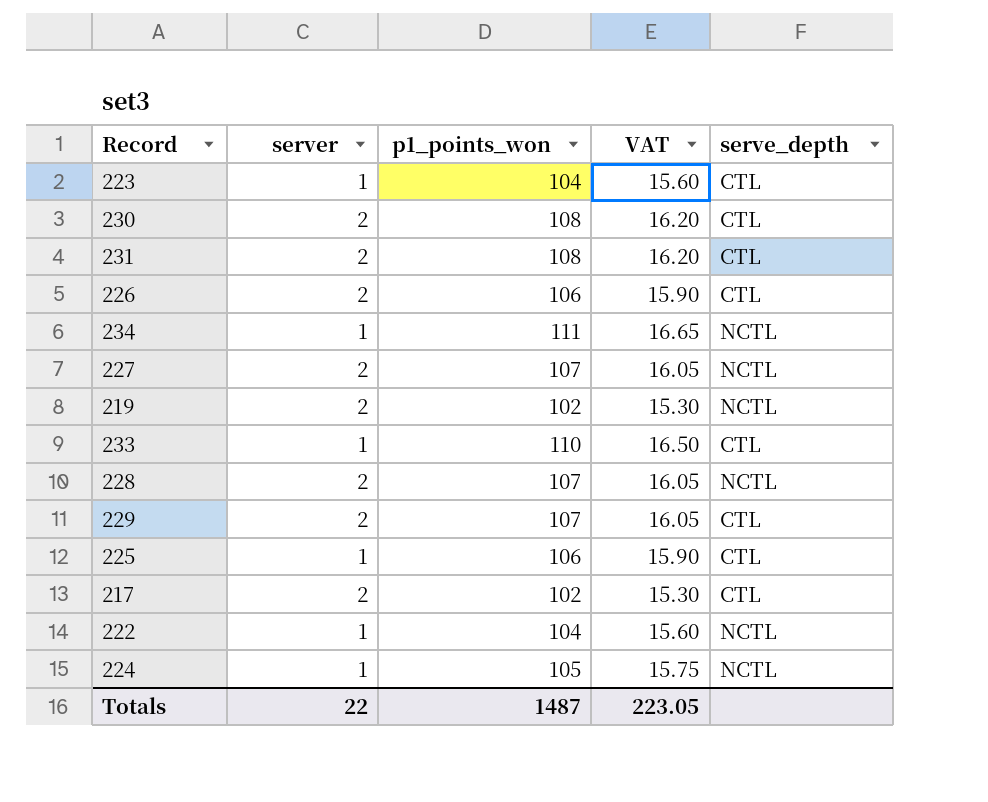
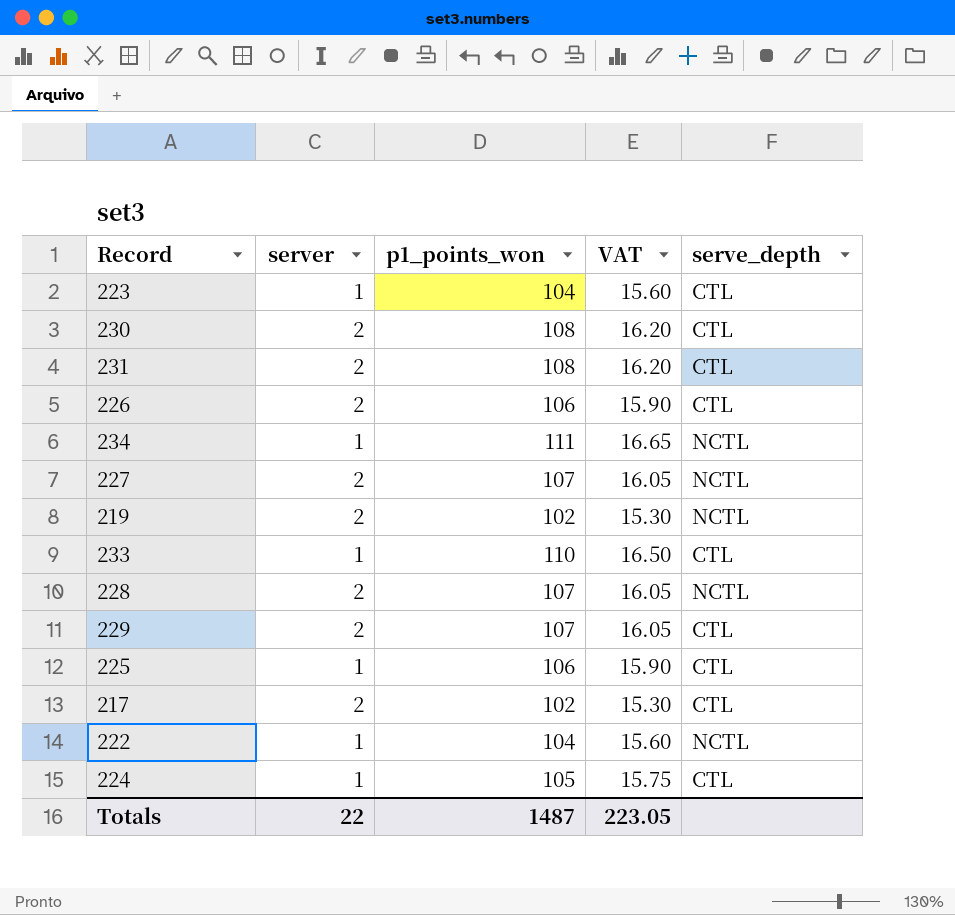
224 | serve_depth: NCTL -> CTL

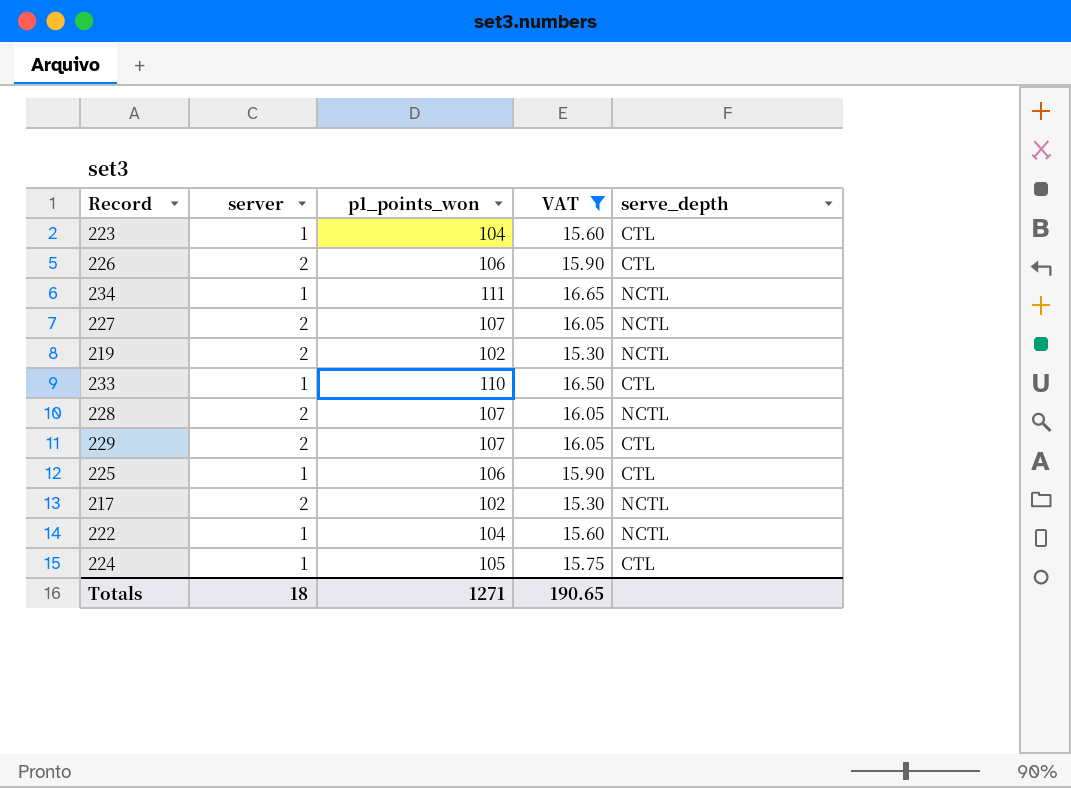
filter: none -> VAT != 16.20
217 | serve_depth: CTL -> NCTL
Totals | server: 22 -> 18
Totals | p1_points_won: 1487 -> 1271
Totals | VAT: 223.05 -> 190.65

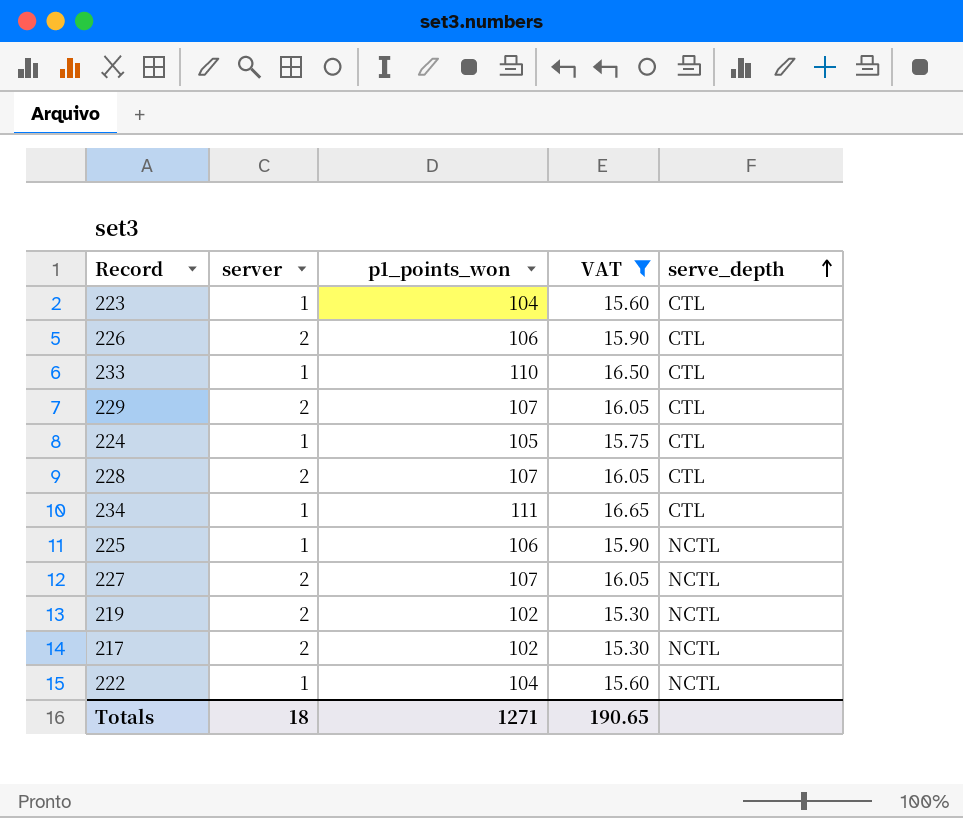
row order: none -> serve_depth ascending
228 | serve_depth: NCTL -> CTL
234 | serve_depth: NCTL -> CTL
225 | serve_depth: CTL -> NCTL

